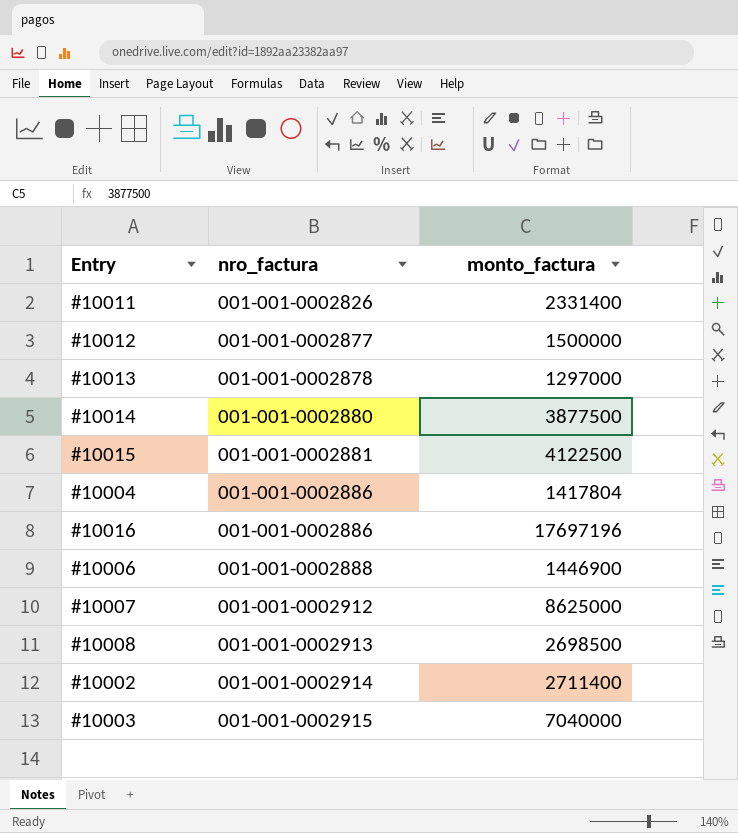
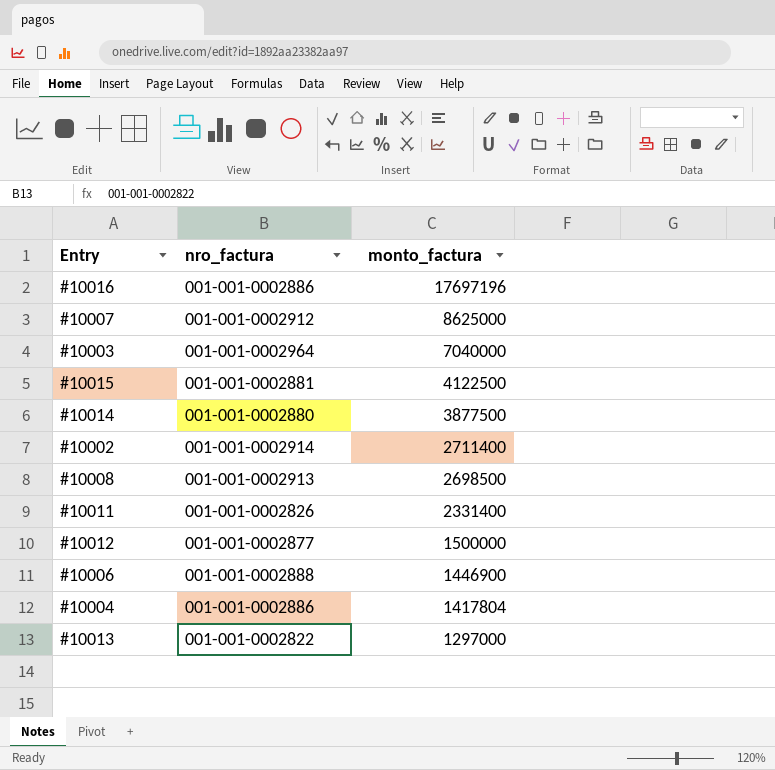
row order: nro_factura ascending -> monto_factura descending
#10003 | nro_factura: 001-001-0002915 -> 001-001-0002964
#10013 | nro_factura: 001-001-0002878 -> 001-001-0002822

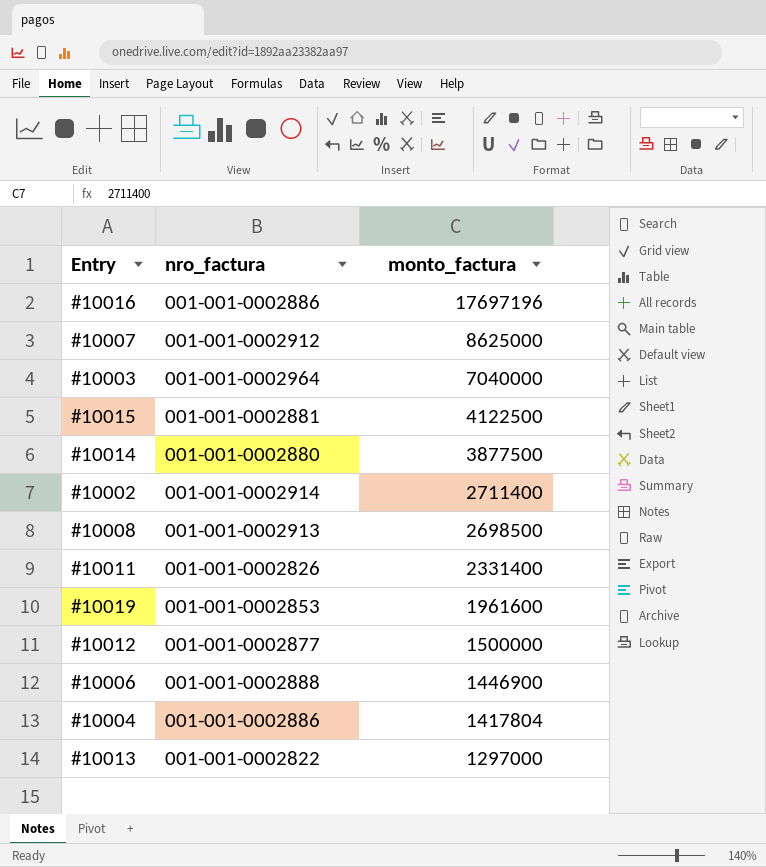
row #10019: none -> 001-001-0002853 | 1961600

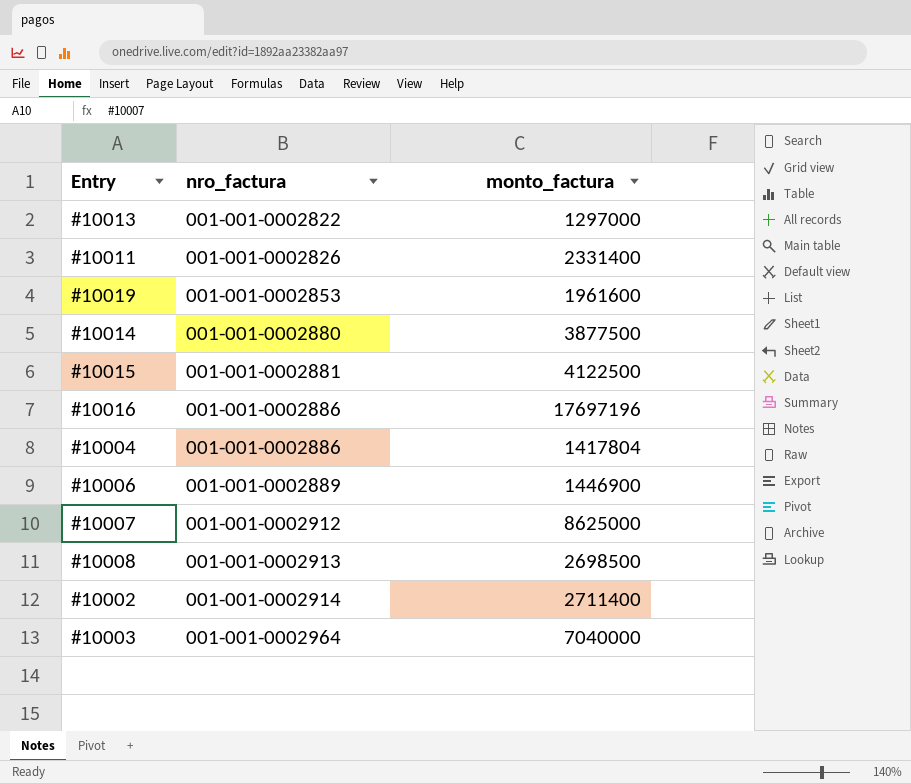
row order: monto_factura descending -> nro_factura ascending
row #10012: 001-001-0002877 | 1500000 -> none
#10006 | nro_factura: 001-001-0002888 -> 001-001-0002889

